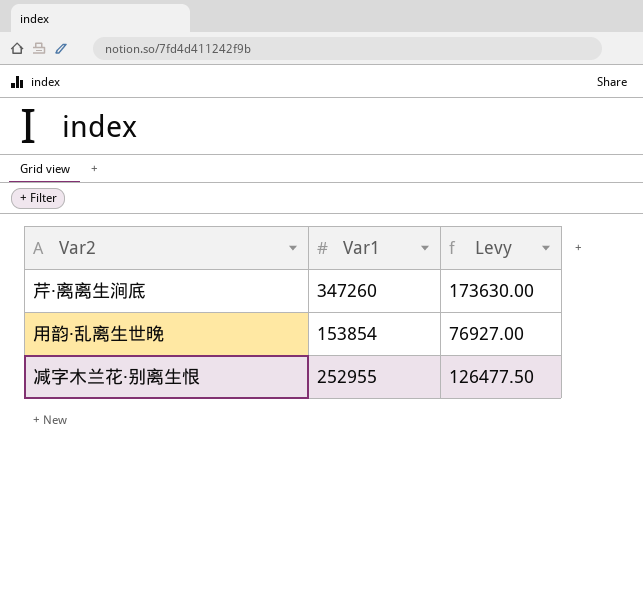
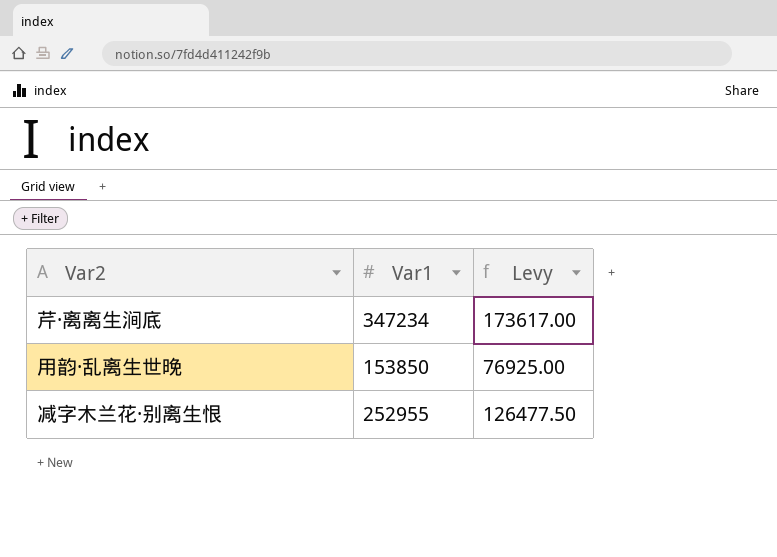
芹·离离生涧底 | Var1: 347260 -> 347234
芹·离离生涧底 | Levy: 173630.00 -> 173617.00
用韵·乱离生世晚 | Var1: 153854 -> 153850
用韵·乱离生世晚 | Levy: 76927.00 -> 76925.00

